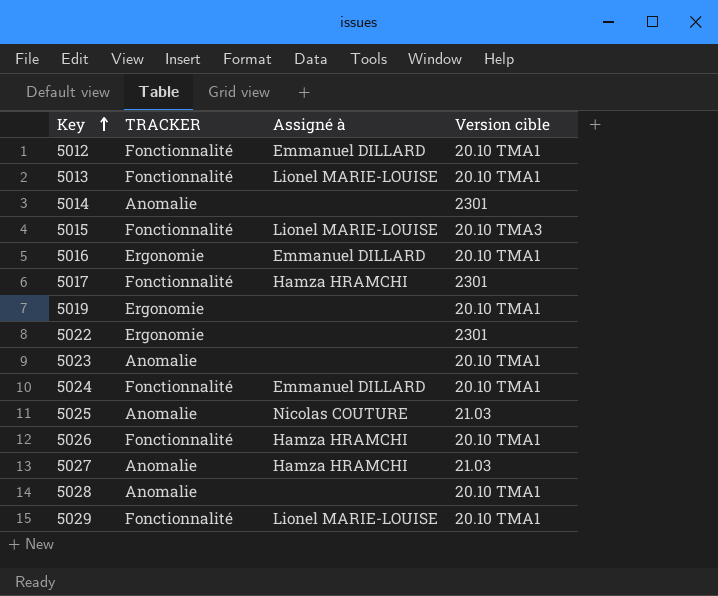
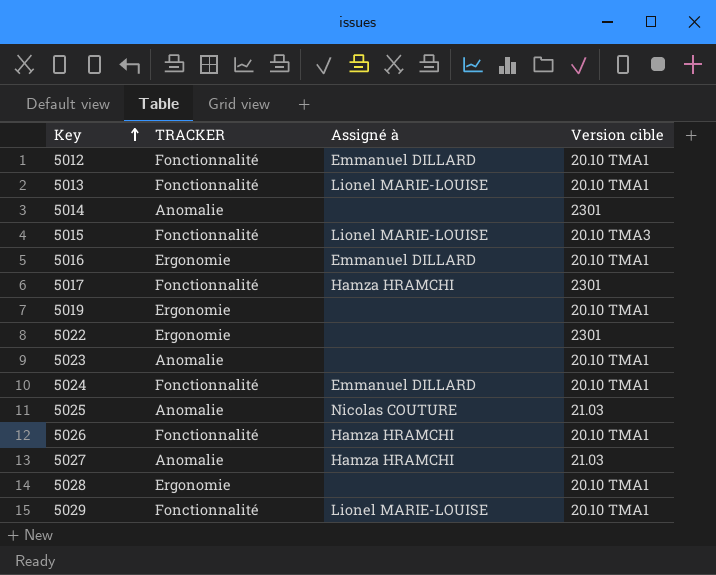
5028 | TRACKER: Anomalie -> Ergonomie

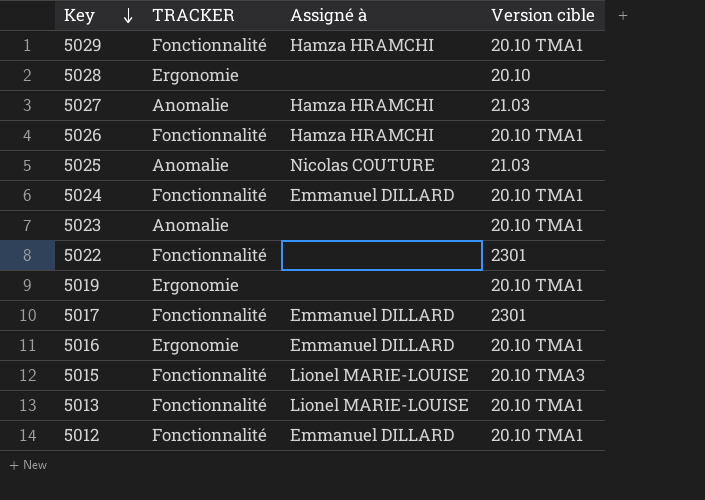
row order: Key ascending -> Key descending
row 5014: Anomalie | none | 2301 -> none
5029 | Assigné à: Lionel MARIE-LOUISE -> Hamza HRAMCHI
5028 | Version cible: 20.10 TMA1 -> 20.10
5022 | TRACKER: Ergonomie -> Fonctionnalité
5017 | Assigné à: Hamza HRAMCHI -> Emmanuel DILLARD

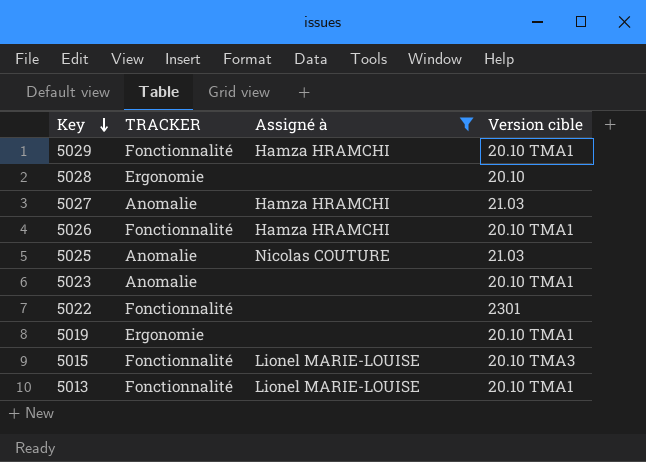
filter: none -> Assigné à != Emmanuel DILLARD

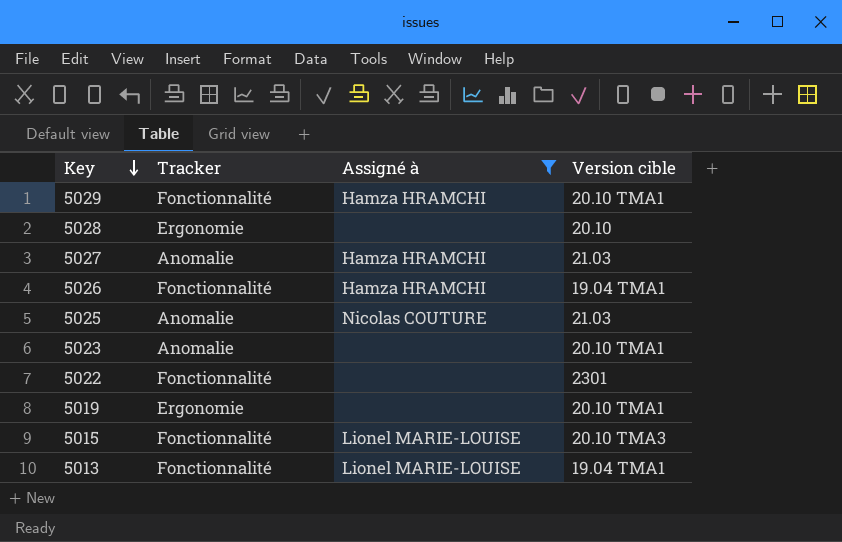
column name: TRACKER -> Tracker
5026 | Version cible: 20.10 TMA1 -> 19.04 TMA1
5013 | Version cible: 20.10 TMA1 -> 19.04 TMA1

